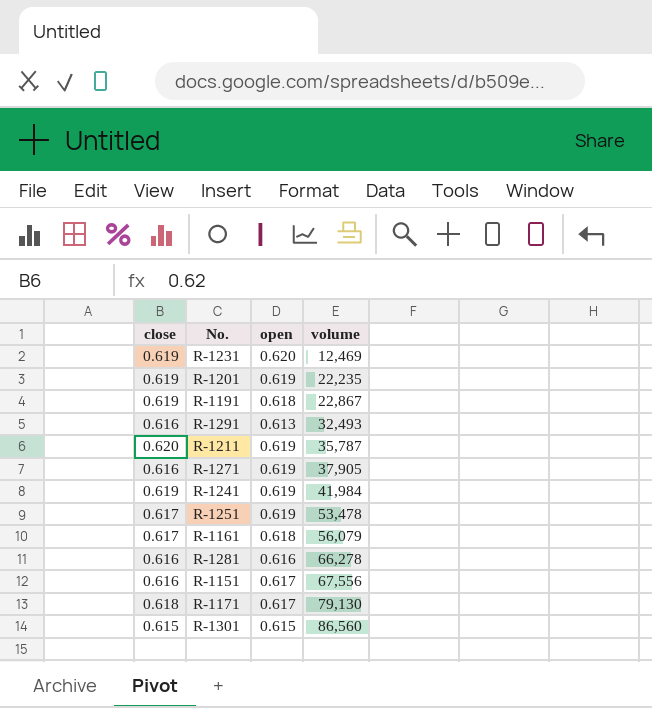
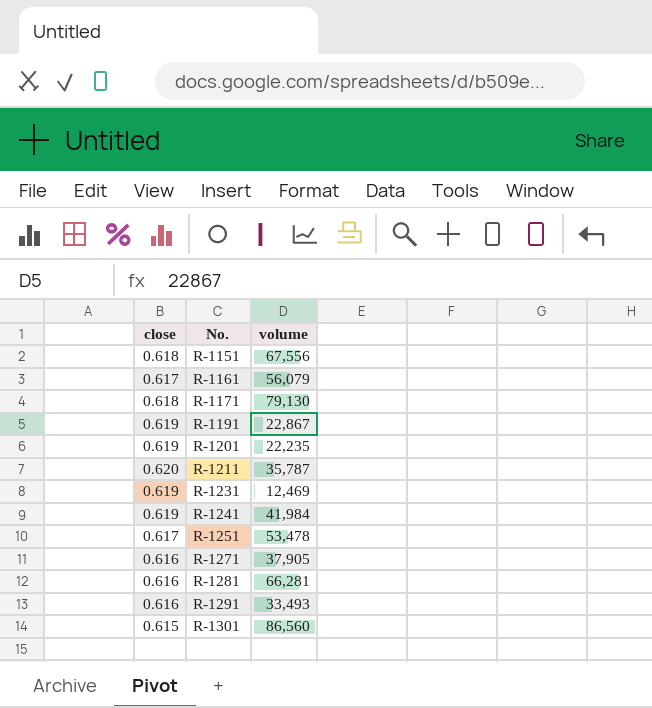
row order: volume ascending -> No. ascending
column open | position: 3 -> none
R-1151 | close: 0.616 -> 0.618
R-1281 | volume: 66,278 -> 66,281
R-1291 | volume: 32,493 -> 33,493

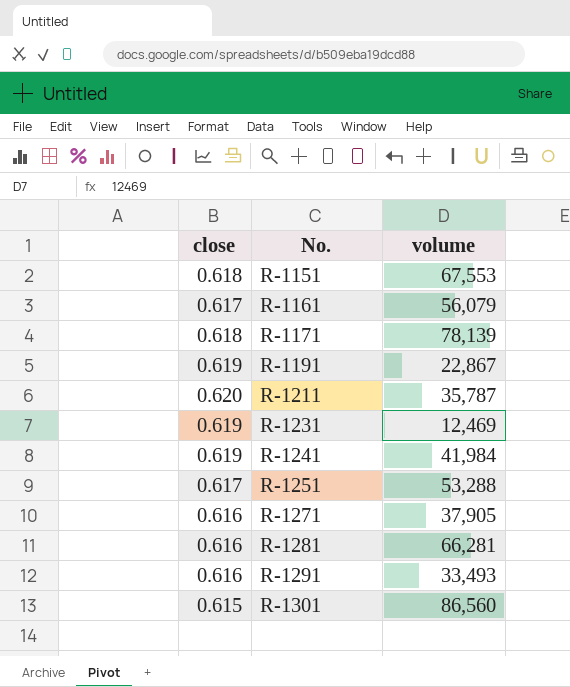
row R-1201: 0.619 | 22,235 -> none
R-1151 | volume: 67,556 -> 67,553
R-1171 | volume: 79,130 -> 78,139
R-1251 | volume: 53,478 -> 53,288

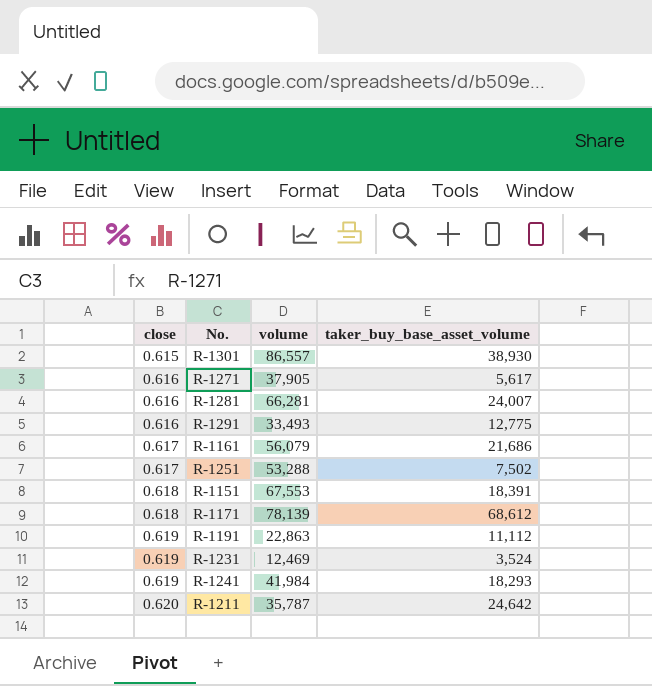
row order: No. ascending -> close ascending
column taker_buy_base_asset_volume | position: none -> 4
R-1301 | volume: 86,560 -> 86,557
R-1191 | volume: 22,867 -> 22,863

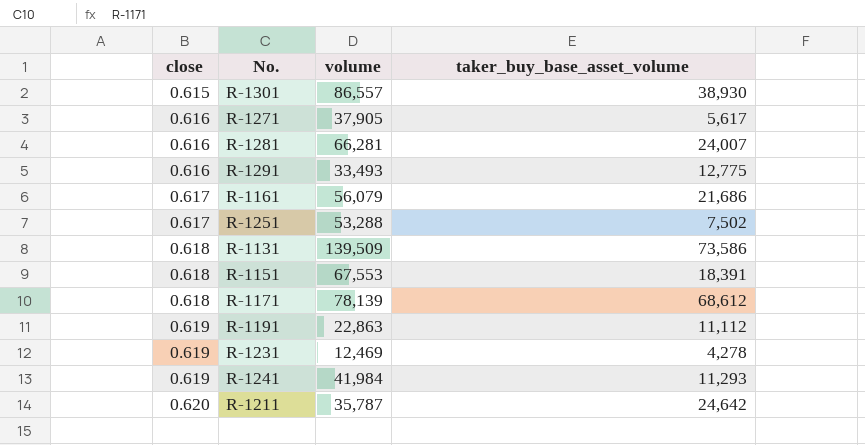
row R-1131: none -> 0.618 | 139,509 | 73,586
R-1231 | taker_buy_base_asset_volume: 3,524 -> 4,278
R-1241 | taker_buy_base_asset_volume: 18,293 -> 11,293

